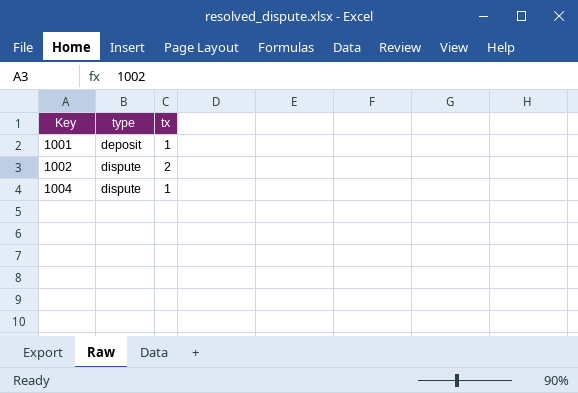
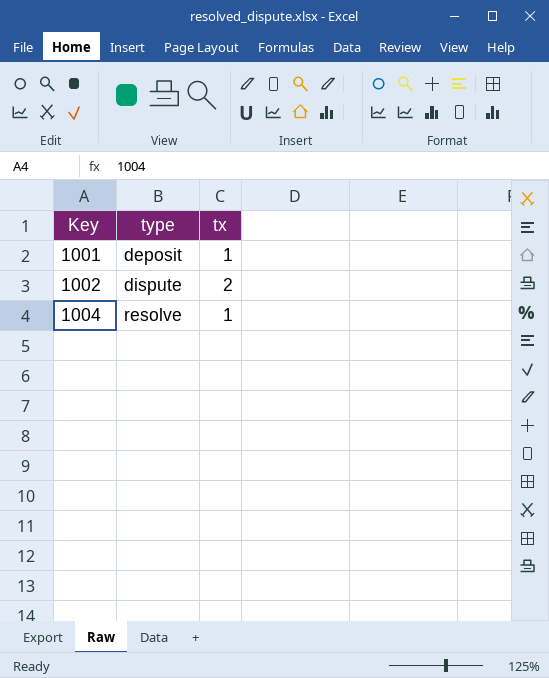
1004 | type: dispute -> resolve

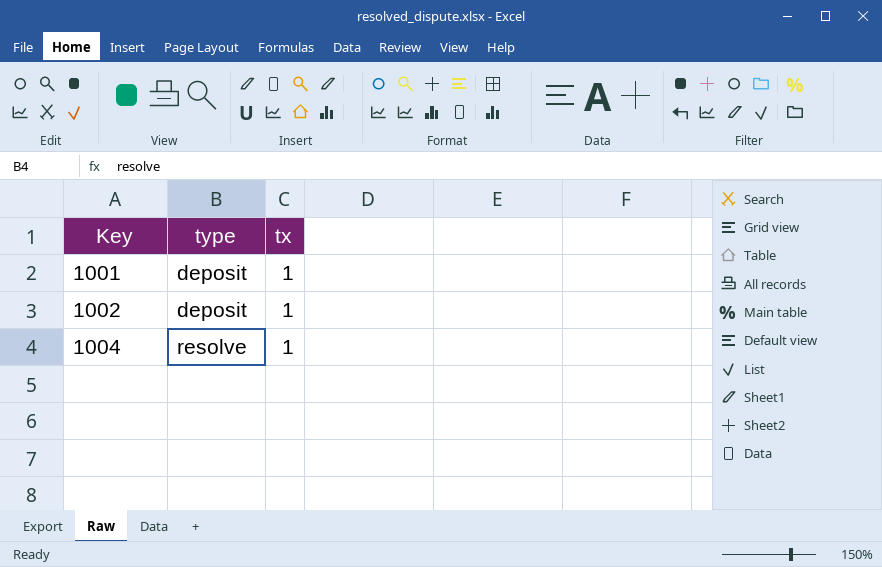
1002 | type: dispute -> deposit
1002 | tx: 2 -> 1

